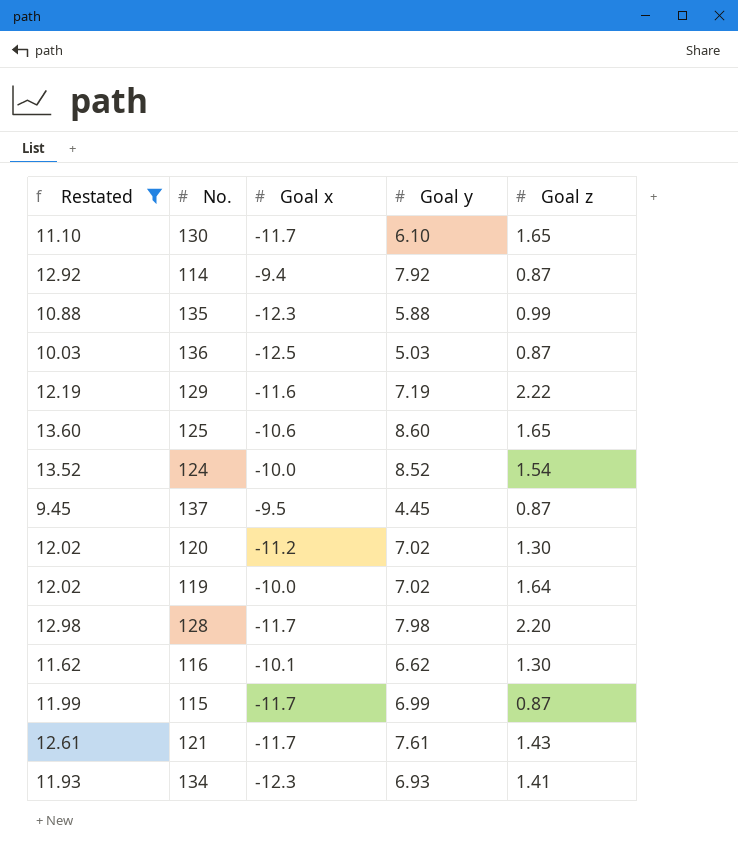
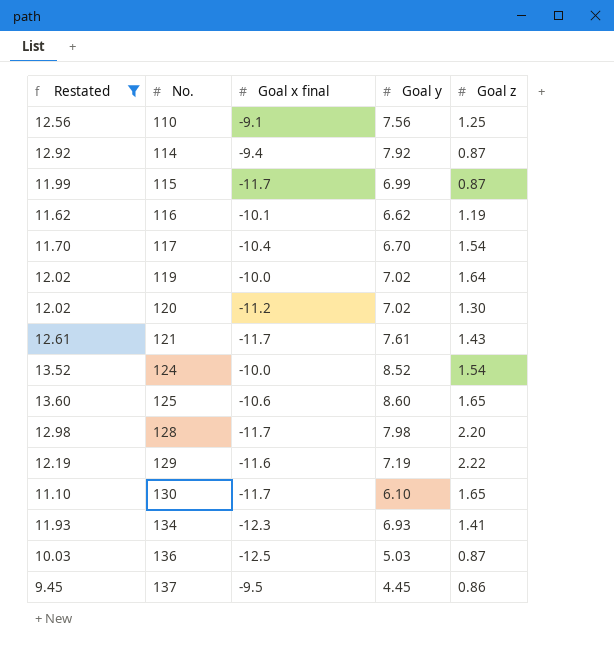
row order: none -> No. ascending
column name: Goal x -> Goal x final
row 135: 10.88 | -12.3 | 5.88 | 0.99 -> none
row 110: none -> 12.56 | -9.1 | 7.56 | 1.25
116 | Goal z: 1.30 -> 1.19
row 117: none -> 11.70 | -10.4 | 6.70 | 1.54
137 | Goal z: 0.87 -> 0.86

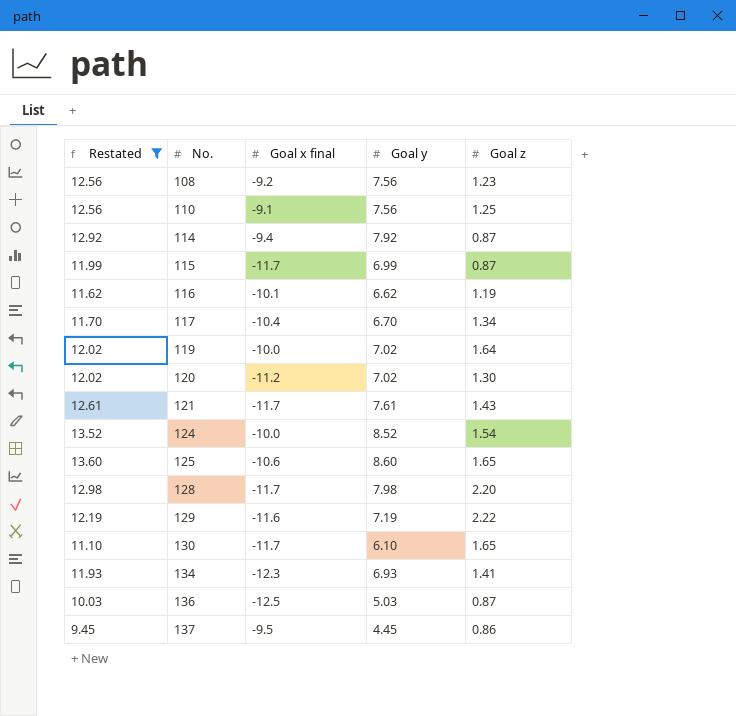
row 108: none -> 12.56 | -9.2 | 7.56 | 1.23
117 | Goal z: 1.54 -> 1.34

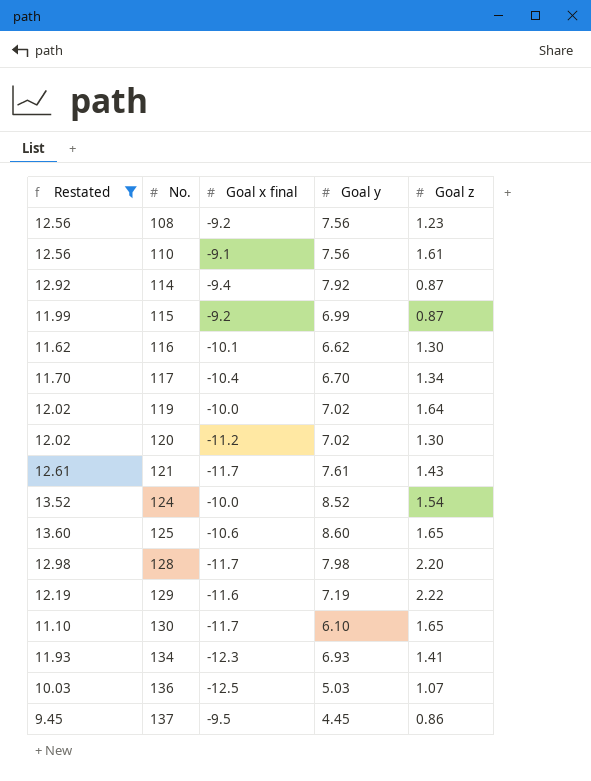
110 | Goal z: 1.25 -> 1.61
115 | Goal x final: -11.7 -> -9.2
116 | Goal z: 1.19 -> 1.30
136 | Goal z: 0.87 -> 1.07

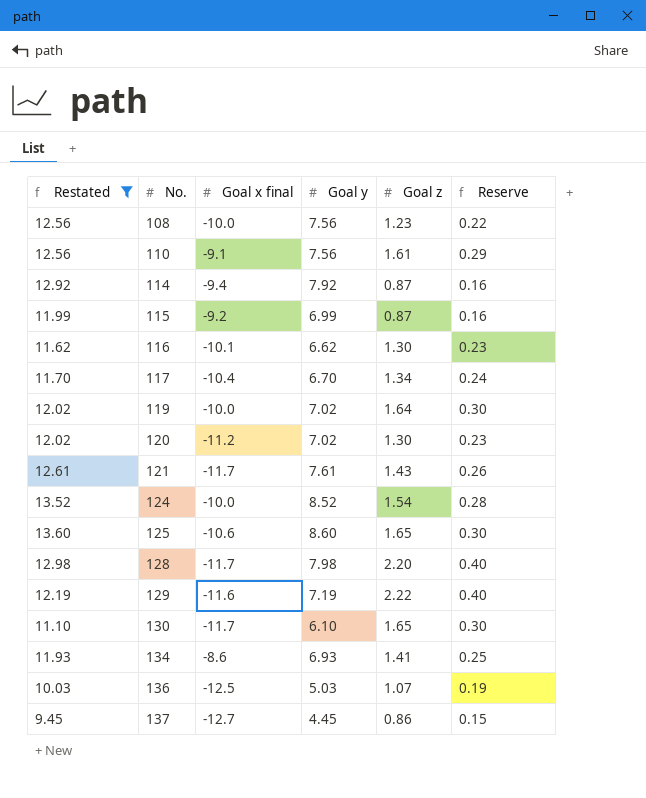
column Reserve | formula: none -> [Goal z] * 0.18
108 | Goal x final: -9.2 -> -10.0
134 | Goal x final: -12.3 -> -8.6
137 | Goal x final: -9.5 -> -12.7

